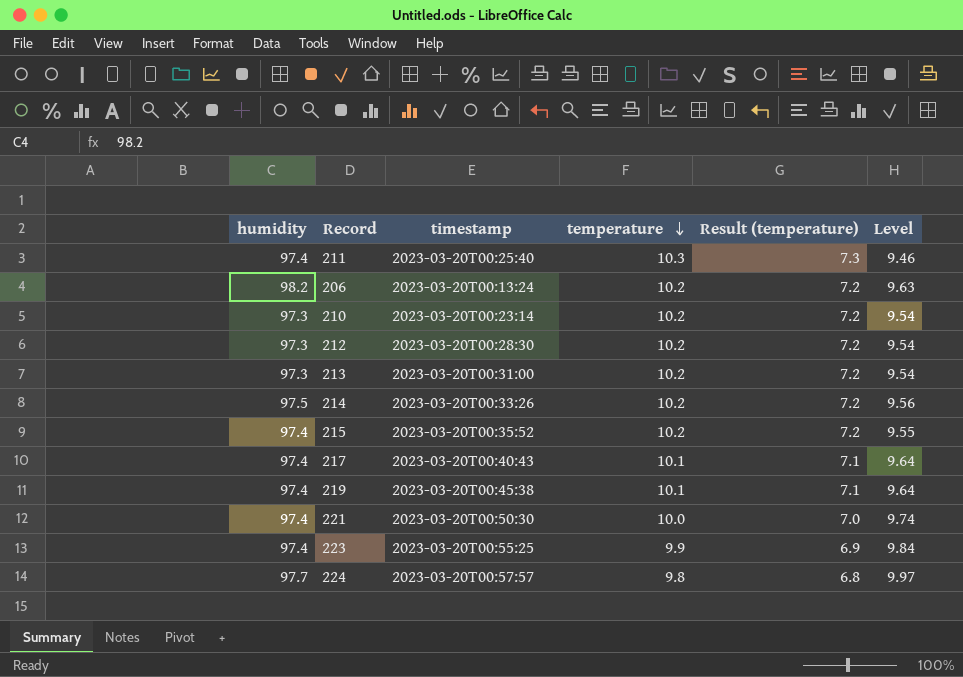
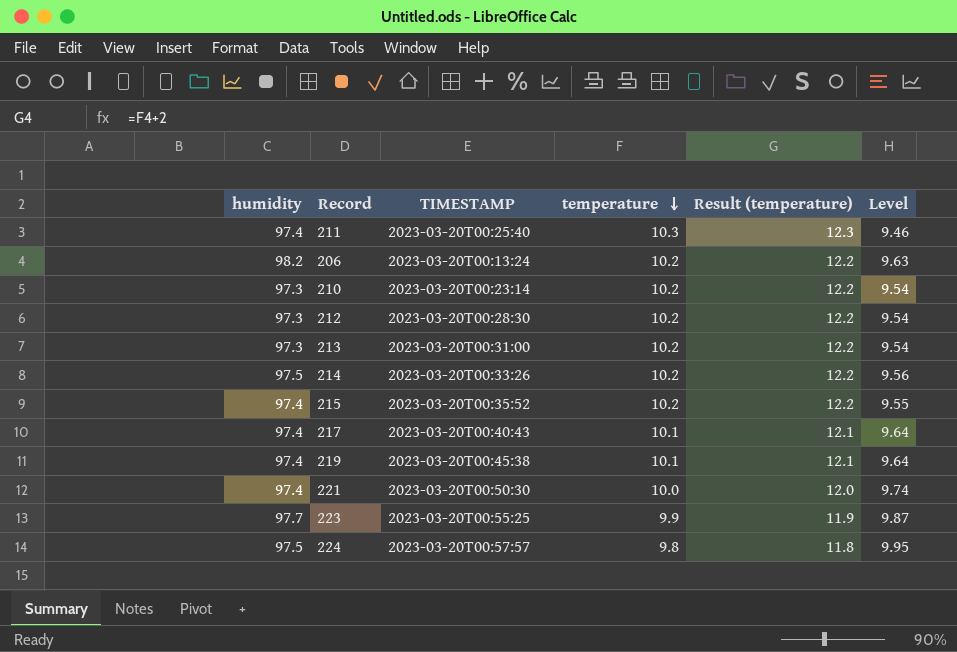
column name: timestamp -> TIMESTAMP
column Result (temperature) | formula: [temperature] - 3 -> [temperature] + 2
223 | humidity: 97.4 -> 97.7
223 | Level: 9.84 -> 9.87
224 | humidity: 97.7 -> 97.5
224 | Level: 9.97 -> 9.95

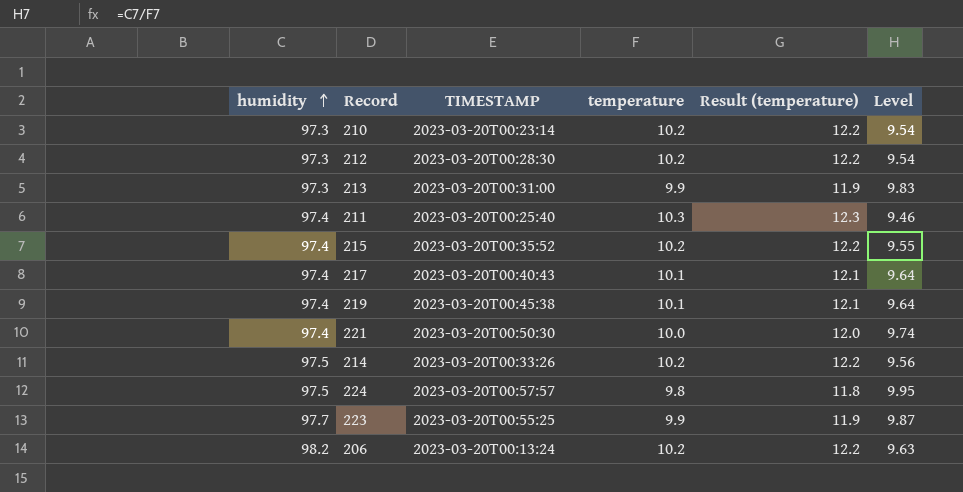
row order: temperature descending -> humidity ascending
213 | temperature: 10.2 -> 9.9
213 | Result (temperature): 12.2 -> 11.9
213 | Level: 9.54 -> 9.83

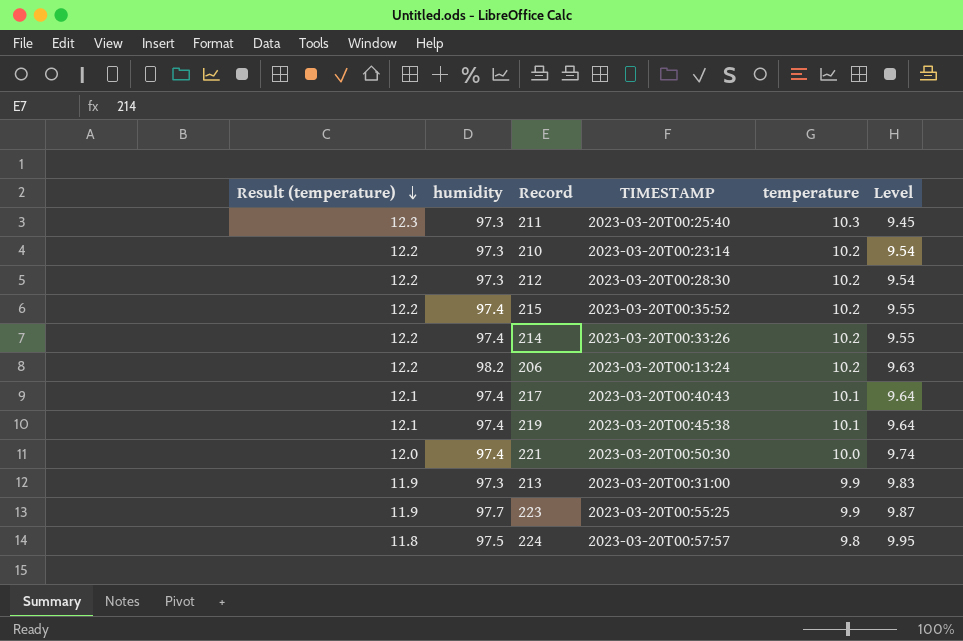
row order: humidity ascending -> Result (temperature) descending
column Result (temperature) | position: 5 -> 1
211 | humidity: 97.4 -> 97.3
211 | Level: 9.46 -> 9.45
214 | humidity: 97.5 -> 97.4
214 | Level: 9.56 -> 9.55

